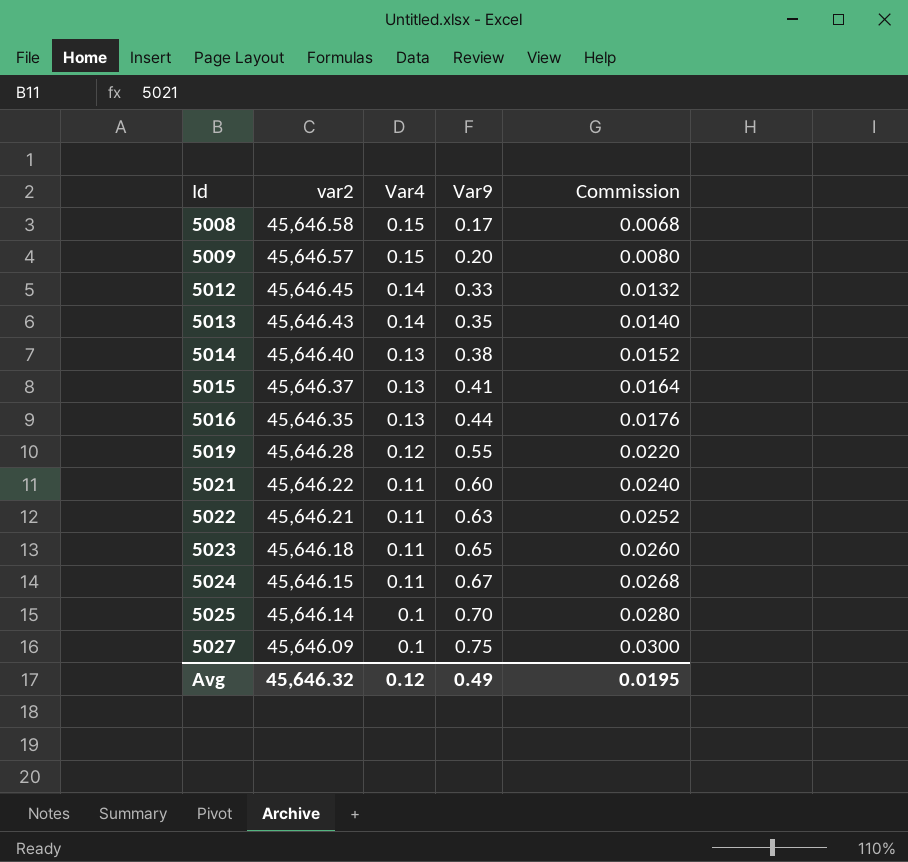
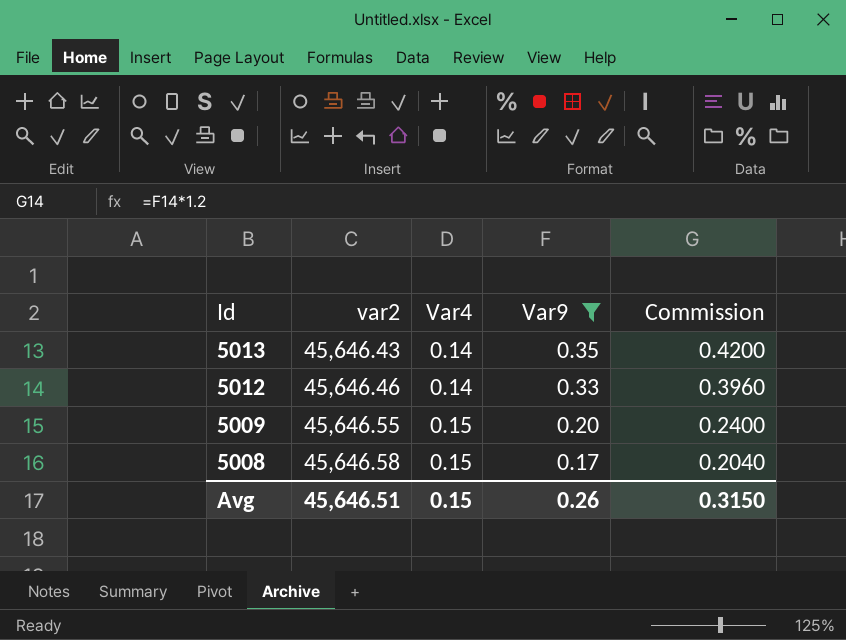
filter: none -> Var9 <= 0.35
row order: Id ascending -> Id descending
column Commission | formula: [Var9] * 0.04 -> [Var9] * 1.2
5012 | var2: 45,646.45 -> 45,646.46
5009 | var2: 45,646.57 -> 45,646.55
Avg | var2: 45,646.32 -> 45,646.51
Avg | Var4: 0.12 -> 0.15
Avg | Var9: 0.49 -> 0.26
Avg | Commission: 0.0195 -> 0.3150

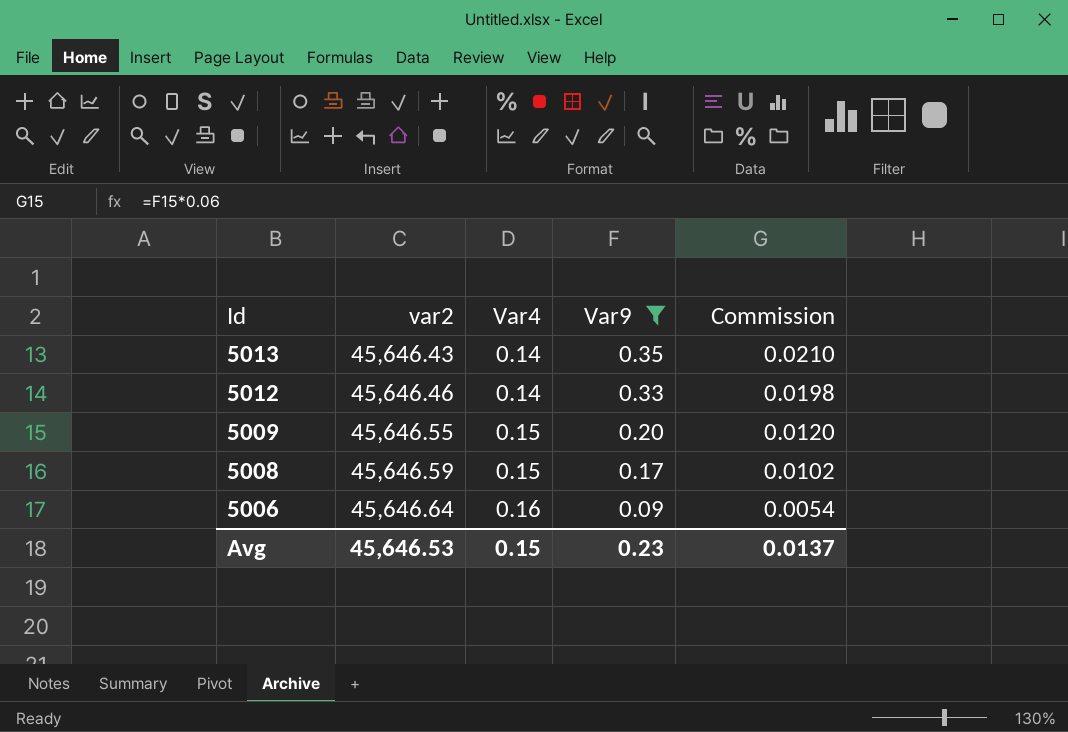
column Commission | formula: [Var9] * 1.2 -> [Var9] * 0.06
5008 | var2: 45,646.58 -> 45,646.59
row 5006: none -> 45,646.64 | 0.16 | 0.09 | 0.0054
Avg | var2: 45,646.51 -> 45,646.53
Avg | Var9: 0.26 -> 0.23
Avg | Commission: 0.3150 -> 0.0137

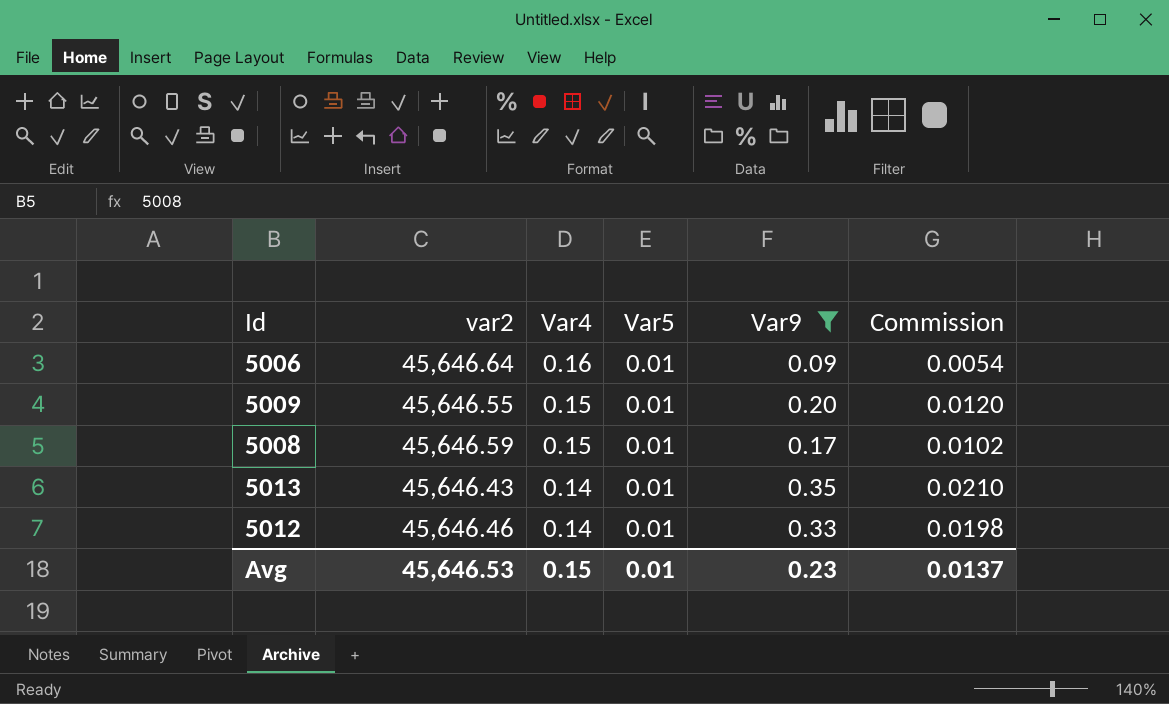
row order: Id descending -> Var4 descending
column Var5 | position: none -> 4

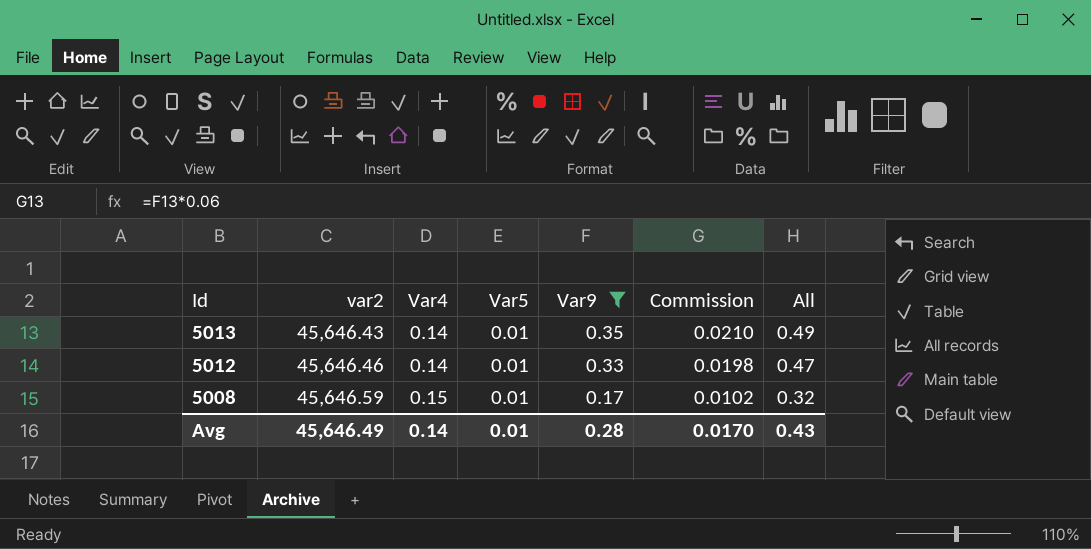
row order: Var4 descending -> Id descending
column All | formula: none -> [Var4] + [Var9]
row 5006: 45,646.64 | 0.16 | 0.01 | 0.09 | 0.0054 -> none
row 5009: 45,646.55 | 0.15 | 0.01 | 0.20 | 0.0120 -> none
Avg | var2: 45,646.53 -> 45,646.49
Avg | Var4: 0.15 -> 0.14
Avg | Var9: 0.23 -> 0.28
Avg | Commission: 0.0137 -> 0.0170

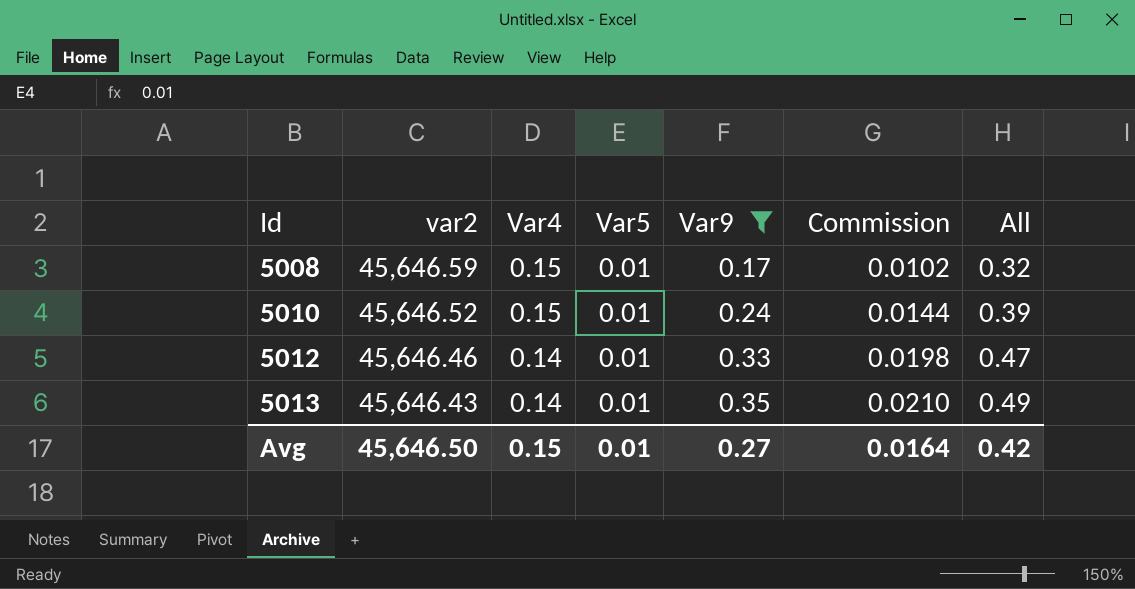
row order: Id descending -> Id ascending
row 5010: none -> 45,646.52 | 0.15 | 0.01 | 0.24 | 0.0144 | 0.39
Avg | var2: 45,646.49 -> 45,646.50
Avg | Var4: 0.14 -> 0.15
Avg | Var9: 0.28 -> 0.27
Avg | Commission: 0.0170 -> 0.0164
Avg | All: 0.43 -> 0.42

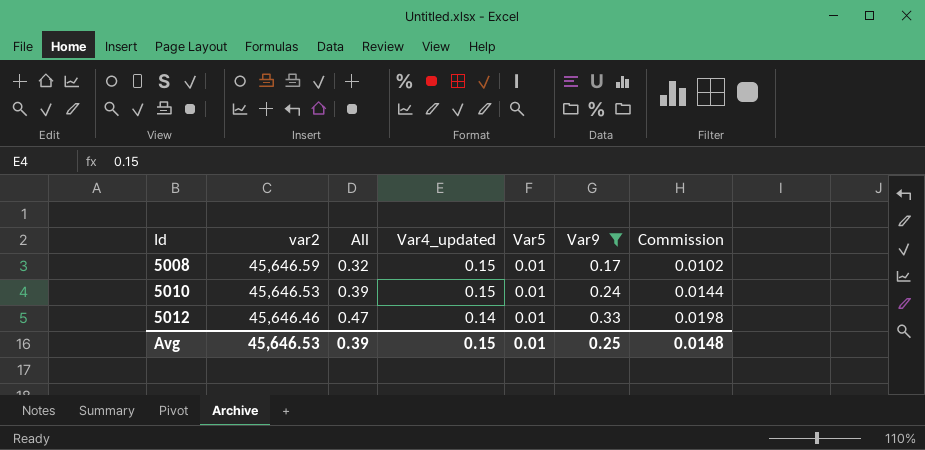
column All | position: 7 -> 3
column name: Var4 -> Var4_updated
row 5013: 45,646.43 | 0.14 | 0.01 | 0.35 | 0.0210 | 0.49 -> none
5010 | var2: 45,646.52 -> 45,646.53
Avg | var2: 45,646.50 -> 45,646.53
Avg | All: 0.42 -> 0.39
Avg | Var9: 0.27 -> 0.25
Avg | Commission: 0.0164 -> 0.0148

